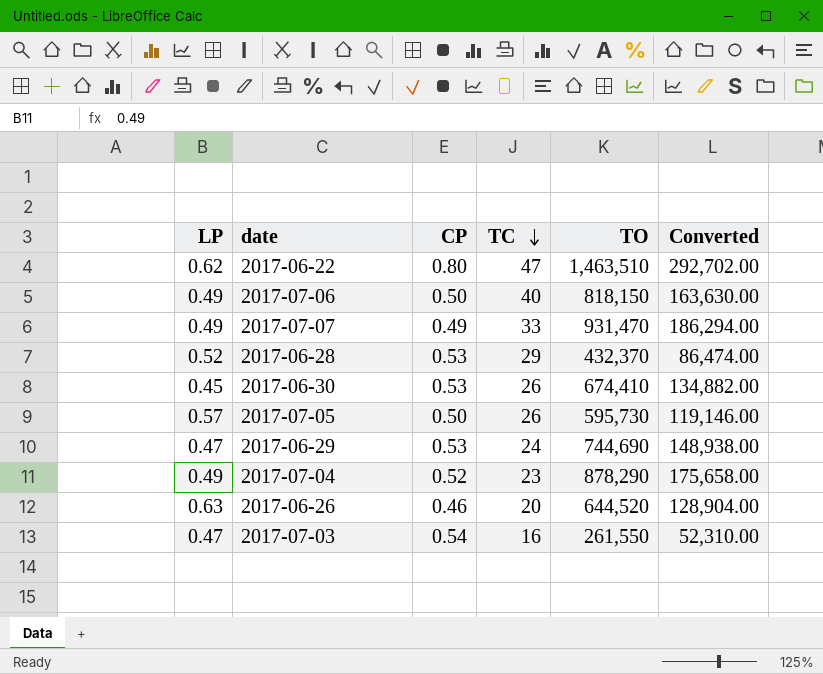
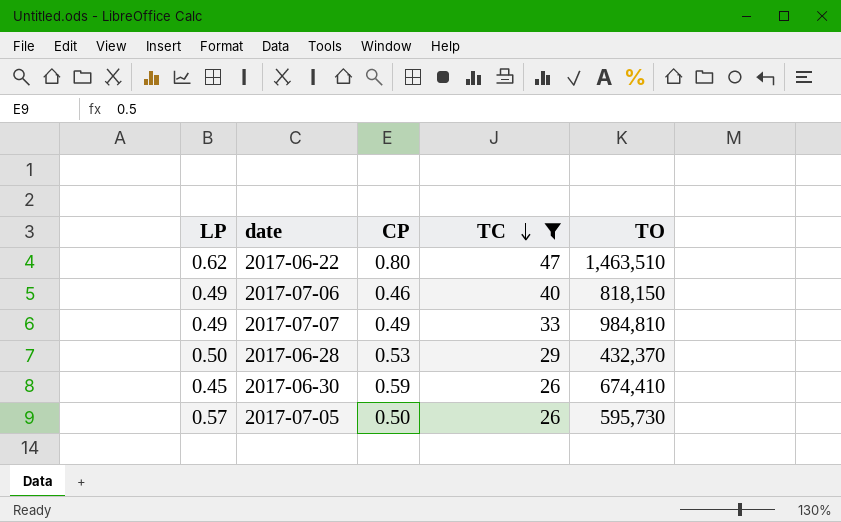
filter: none -> TC >= 26
column Converted | formula: [TO] * 0.2 -> none
2017-07-06 | CP: 0.50 -> 0.46
2017-07-07 | TO: 931,470 -> 984,810
2017-06-28 | LP: 0.52 -> 0.50
2017-06-30 | CP: 0.53 -> 0.59

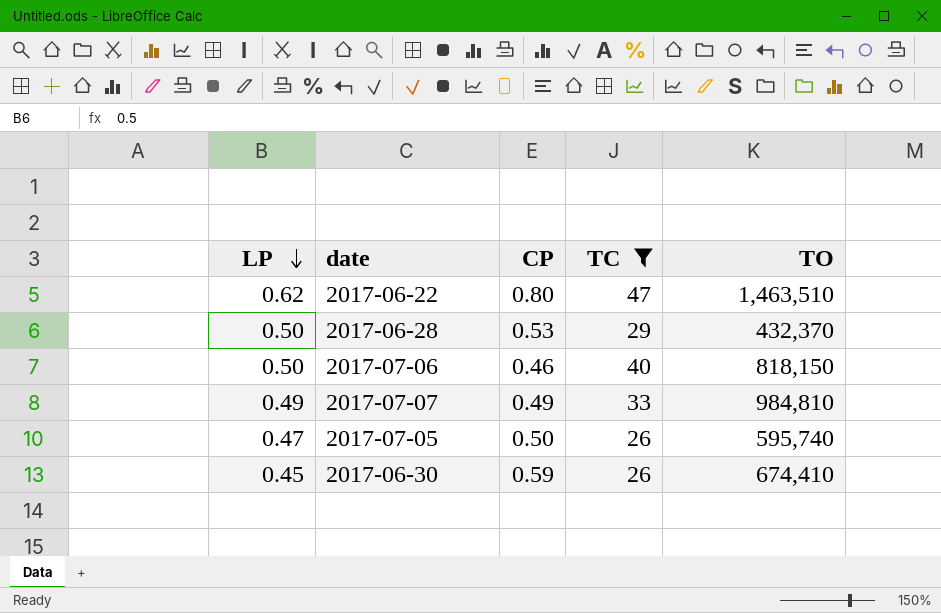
row order: TC descending -> LP descending
2017-07-06 | LP: 0.49 -> 0.50
2017-07-05 | LP: 0.57 -> 0.47
2017-07-05 | TO: 595,730 -> 595,740

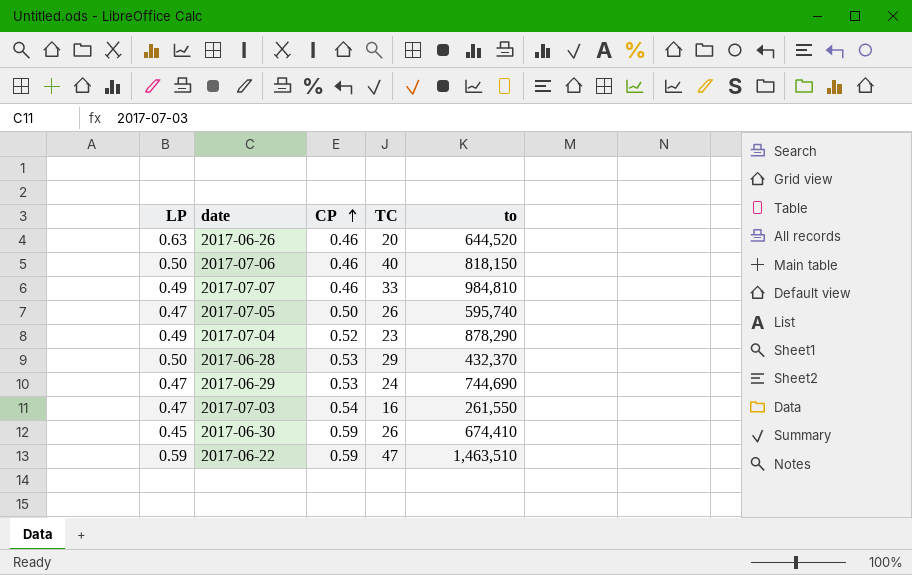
filter: TC >= 26 -> none
row order: LP descending -> CP ascending
column name: TO -> to
2017-07-07 | CP: 0.49 -> 0.46
2017-06-22 | LP: 0.62 -> 0.59
2017-06-22 | CP: 0.80 -> 0.59

